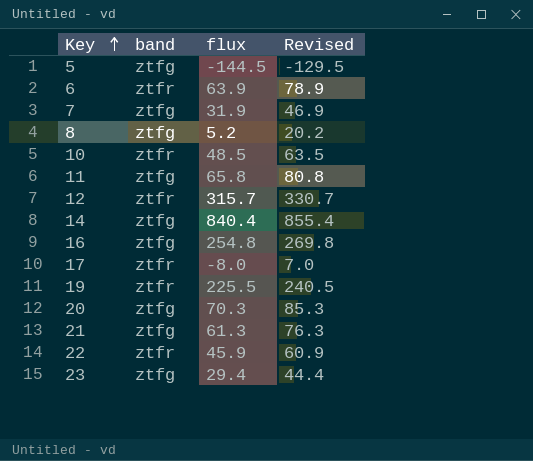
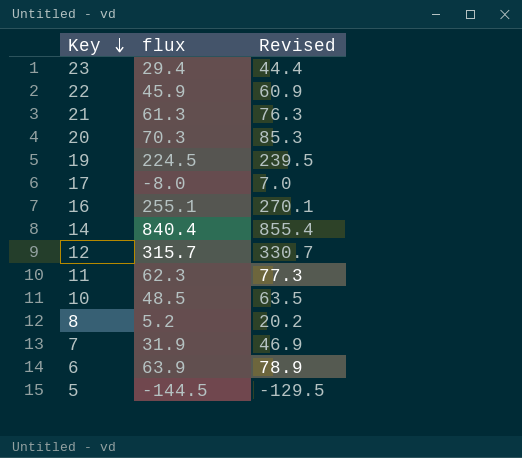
row order: Key ascending -> Key descending
column band | position: 2 -> none
19 | flux: 225.5 -> 224.5
19 | Revised: 240.5 -> 239.5
16 | flux: 254.8 -> 255.1
16 | Revised: 269.8 -> 270.1
11 | flux: 65.8 -> 62.3
11 | Revised: 80.8 -> 77.3

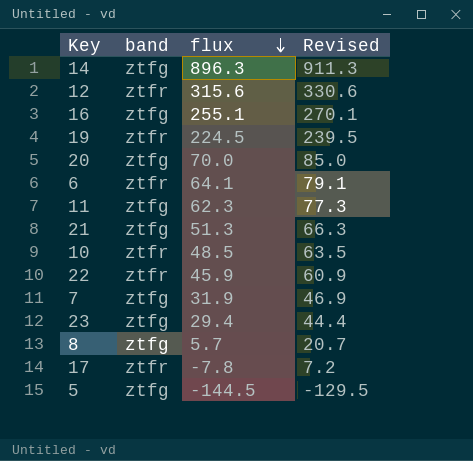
row order: Key descending -> flux descending
column band | position: none -> 2
14 | flux: 840.4 -> 896.3
14 | Revised: 855.4 -> 911.3
12 | flux: 315.7 -> 315.6
12 | Revised: 330.7 -> 330.6
20 | flux: 70.3 -> 70.0
20 | Revised: 85.3 -> 85.0
6 | flux: 63.9 -> 64.1
6 | Revised: 78.9 -> 79.1
21 | flux: 61.3 -> 51.3
21 | Revised: 76.3 -> 66.3
8 | flux: 5.2 -> 5.7
8 | Revised: 20.2 -> 20.7
17 | flux: -8.0 -> -7.8
17 | Revised: 7.0 -> 7.2

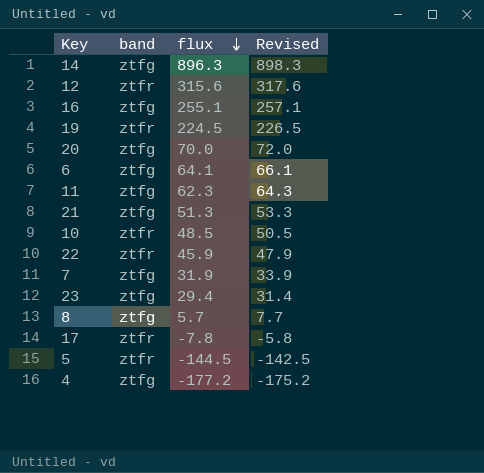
column Revised | formula: [flux] + 15 -> [flux] + 2
6 | band: ztfr -> ztfg
5 | band: ztfg -> ztfr
row 4: none -> ztfg | -177.2 | -175.2

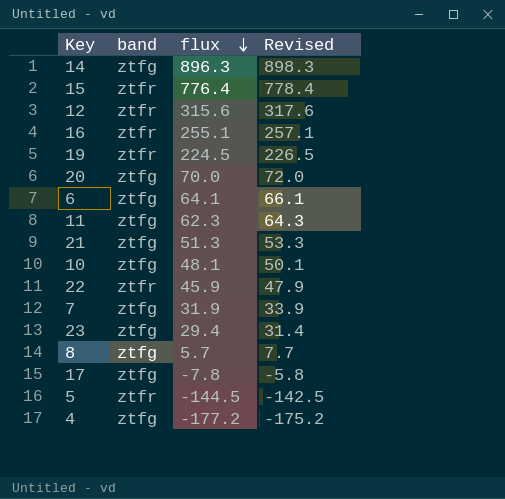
row 15: none -> ztfr | 776.4 | 778.4
16 | band: ztfg -> ztfr
10 | band: ztfr -> ztfg
10 | flux: 48.5 -> 48.1
10 | Revised: 50.5 -> 50.1
17 | band: ztfr -> ztfg

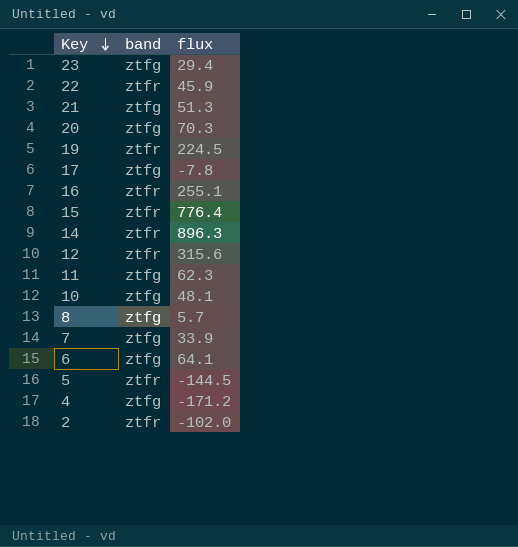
row order: flux descending -> Key descending
column Revised | formula: [flux] + 2 -> none
20 | flux: 70.0 -> 70.3
14 | band: ztfg -> ztfr
7 | flux: 31.9 -> 33.9
4 | flux: -177.2 -> -171.2
row 2: none -> ztfr | -102.0

